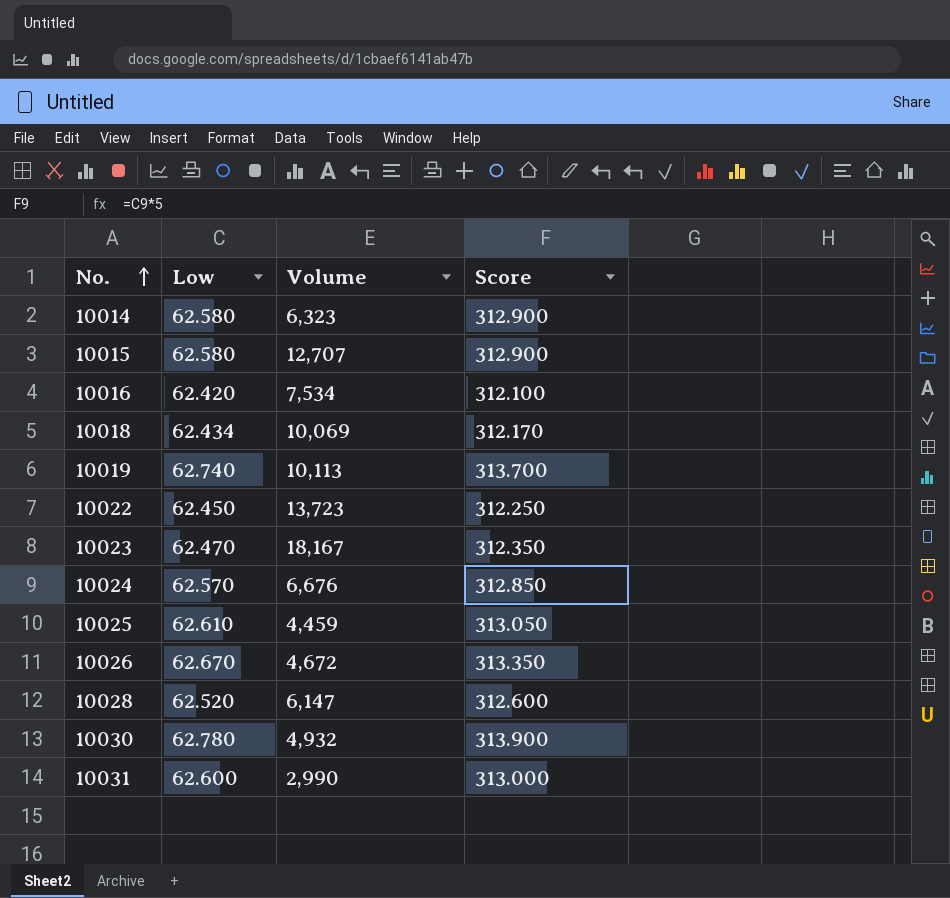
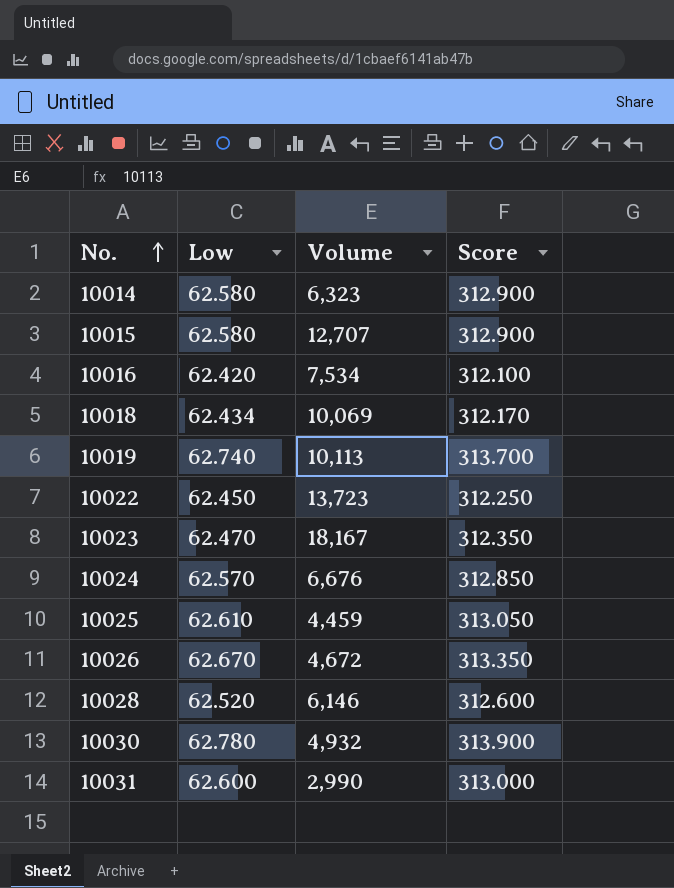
10028 | Volume: 6,147 -> 6,146

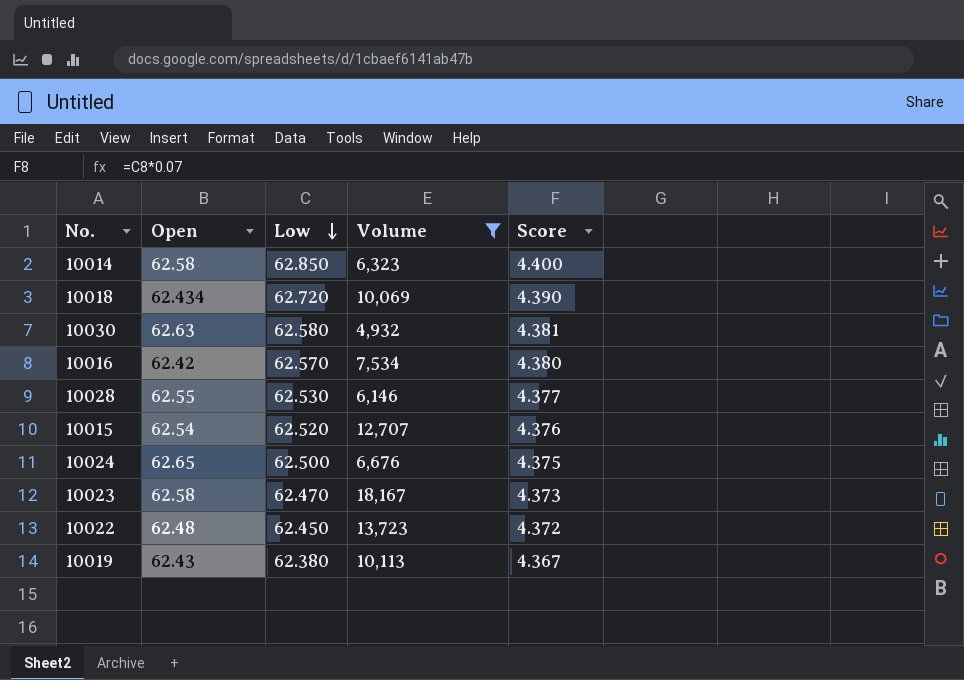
filter: none -> Volume >= 4,932
row order: No. ascending -> Low descending
column Open | position: none -> 2
column Score | formula: [Low] * 5 -> [Low] * 0.07
10014 | Low: 62.580 -> 62.850
10018 | Low: 62.434 -> 62.720
10030 | Low: 62.780 -> 62.580
10016 | Low: 62.420 -> 62.570
10028 | Low: 62.520 -> 62.530
10015 | Low: 62.580 -> 62.520
10024 | Low: 62.570 -> 62.500
10019 | Low: 62.740 -> 62.380

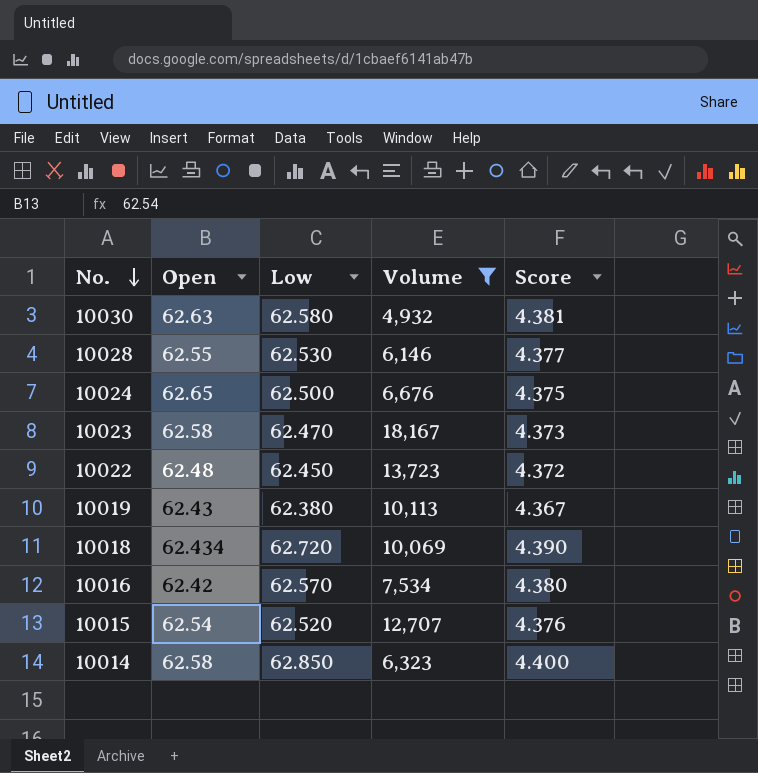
row order: Low descending -> No. descending

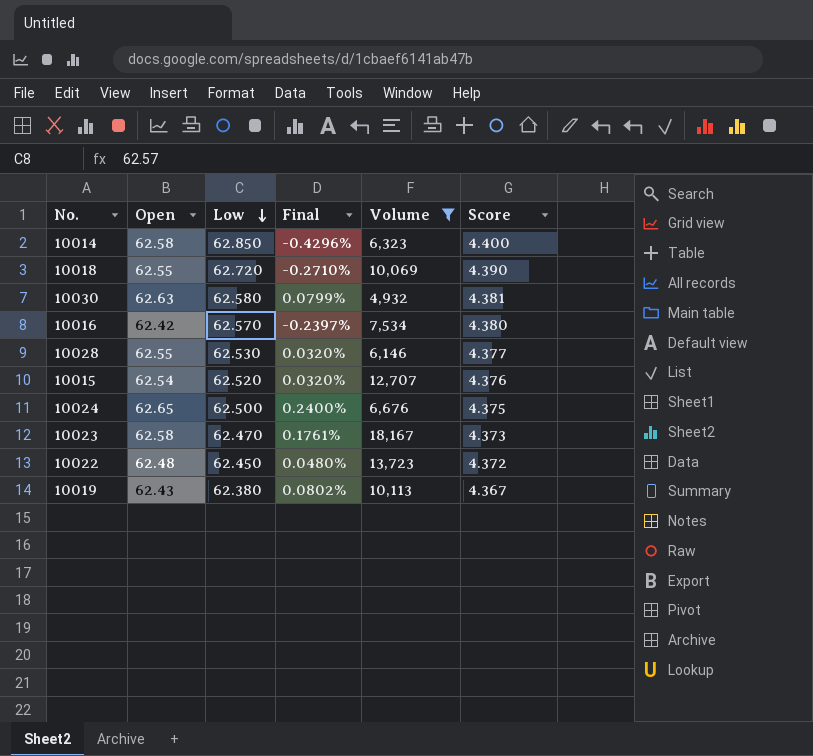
row order: No. descending -> Low descending
column Final | formula: none -> ([Open] - [Low]) / [Low]
10018 | Open: 62.434 -> 62.55

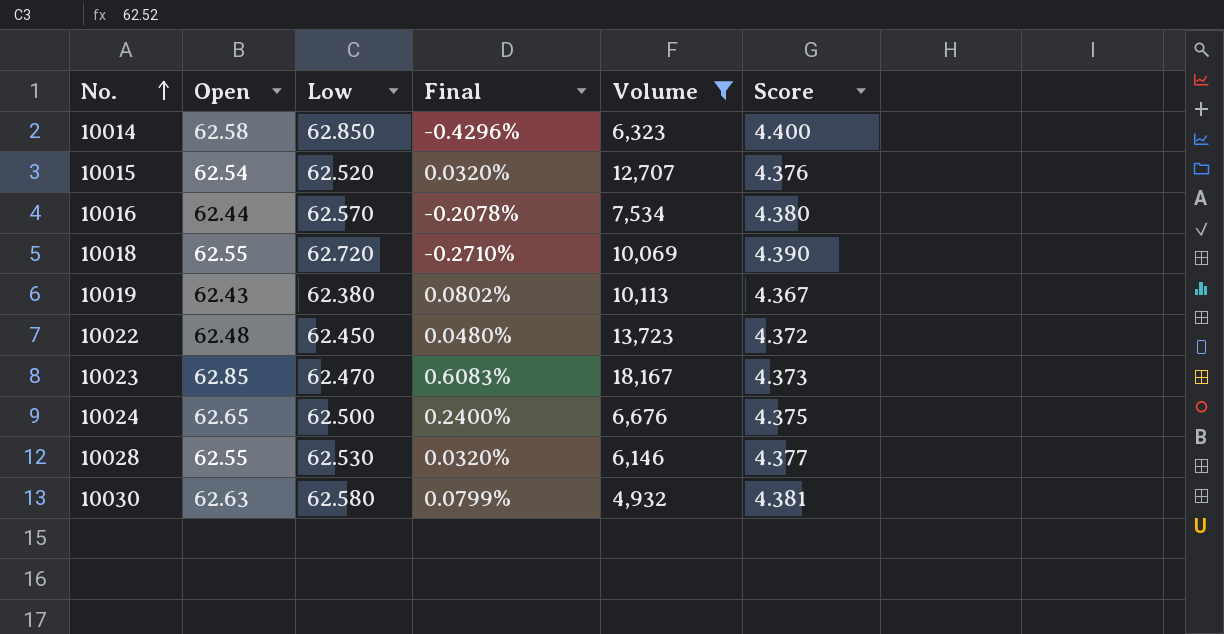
row order: Low descending -> No. ascending
10016 | Open: 62.42 -> 62.44
10016 | Final: -0.2397% -> -0.2078%
10023 | Open: 62.58 -> 62.85
10023 | Final: 0.1761% -> 0.6083%

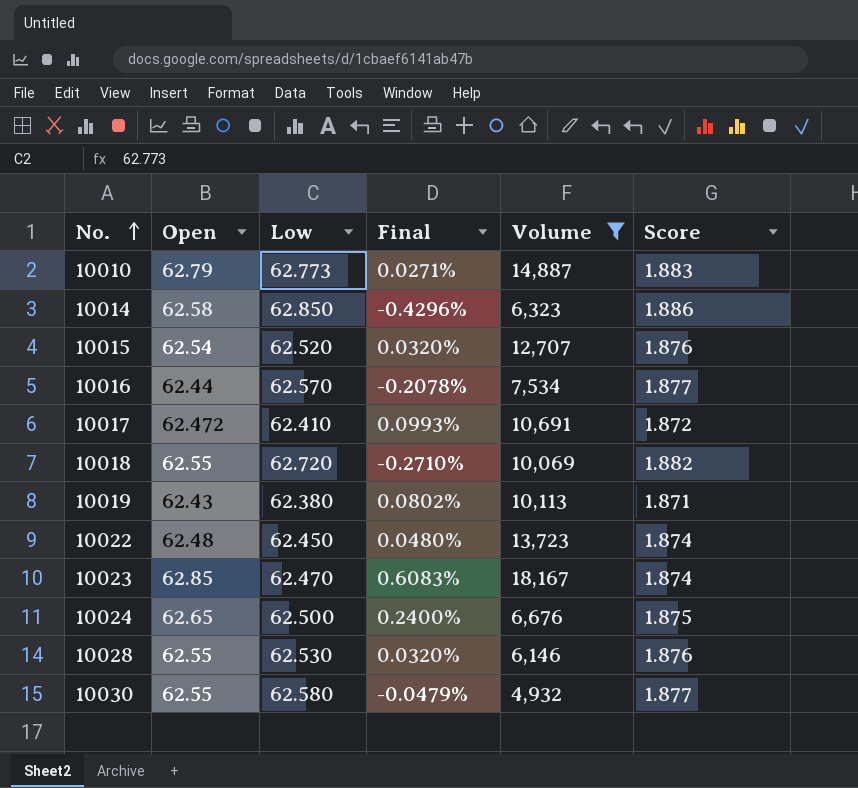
column Score | formula: [Low] * 0.07 -> [Low] * 0.03
row 10010: none -> 62.79 | 62.773 | 0.0271% | 14,887 | 1.883
row 10017: none -> 62.472 | 62.410 | 0.0993% | 10,691 | 1.872
10030 | Open: 62.63 -> 62.55
10030 | Final: 0.0799% -> -0.0479%

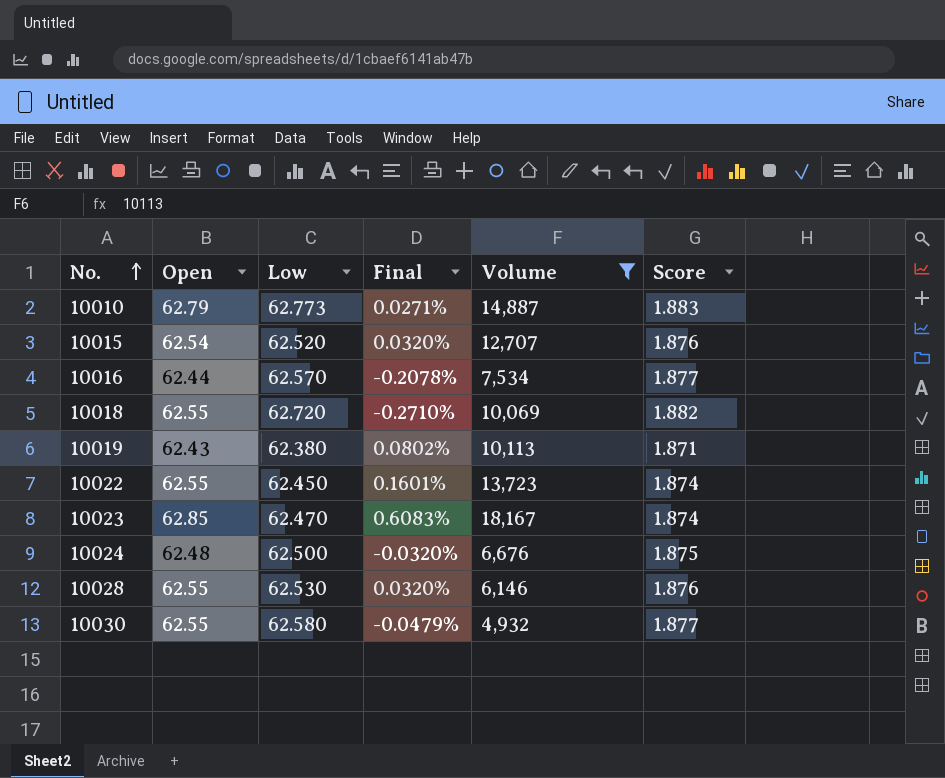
row 10014: 62.58 | 62.850 | -0.4296% | 6,323 | 1.886 -> none
row 10017: 62.472 | 62.410 | 0.0993% | 10,691 | 1.872 -> none
10022 | Open: 62.48 -> 62.55
10022 | Final: 0.0480% -> 0.1601%
10024 | Open: 62.65 -> 62.48
10024 | Final: 0.2400% -> -0.0320%

